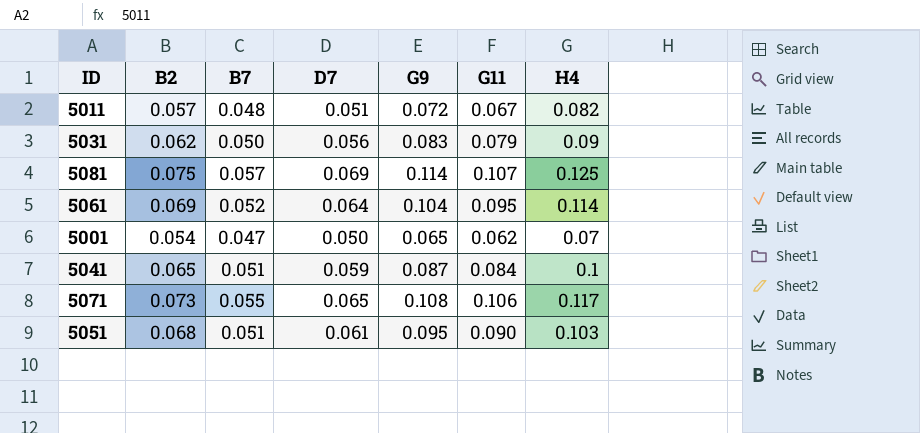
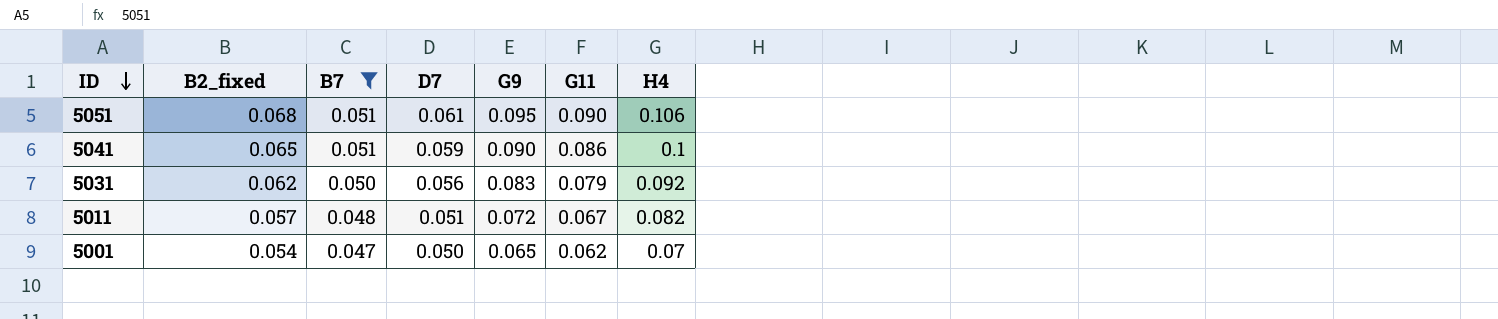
filter: none -> B7 <= 0.051
row order: none -> ID descending
column name: B2 -> B2_fixed
5051 | H4: 0.103 -> 0.106
5041 | G9: 0.087 -> 0.090
5041 | G11: 0.084 -> 0.086
5031 | H4: 0.09 -> 0.092

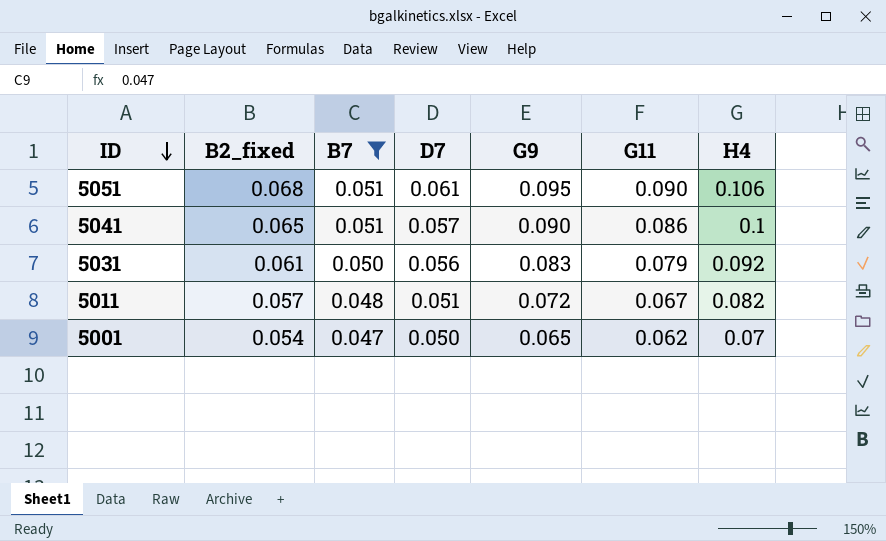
5041 | D7: 0.059 -> 0.057
5031 | B2_fixed: 0.062 -> 0.061

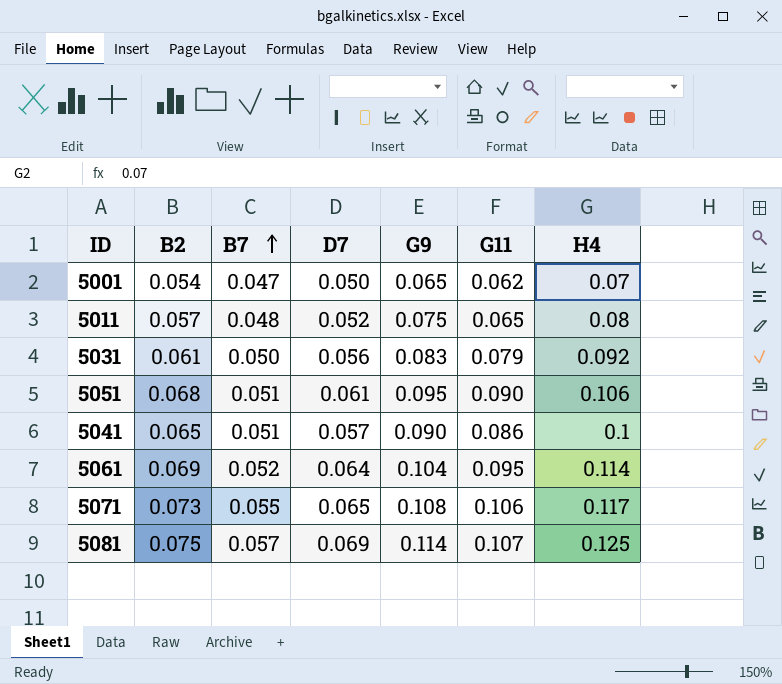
filter: B7 <= 0.051 -> none
row order: ID descending -> B7 ascending
column name: B2_fixed -> B2
5011 | D7: 0.051 -> 0.052
5011 | G9: 0.072 -> 0.075
5011 | G11: 0.067 -> 0.065
5011 | H4: 0.082 -> 0.08

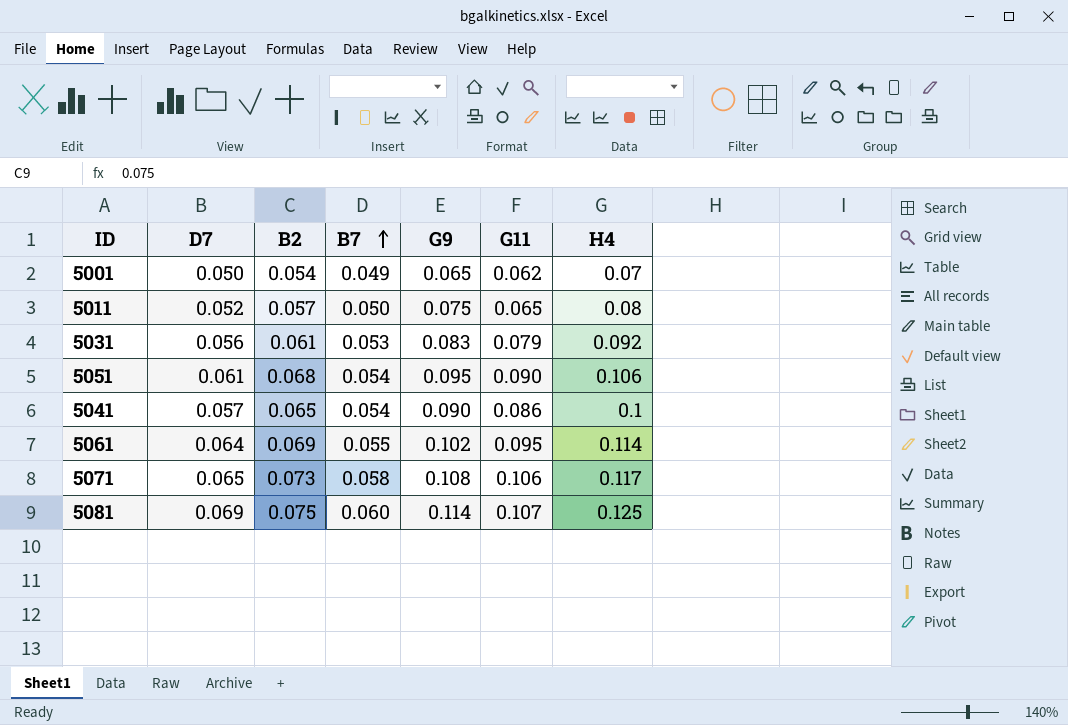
column D7 | position: 4 -> 2
5001 | B7: 0.047 -> 0.049
5011 | B7: 0.048 -> 0.050
5031 | B7: 0.050 -> 0.053
5051 | B7: 0.051 -> 0.054
5041 | B7: 0.051 -> 0.054
5061 | B7: 0.052 -> 0.055
5061 | G9: 0.104 -> 0.102
5071 | B7: 0.055 -> 0.058
5081 | B7: 0.057 -> 0.060

